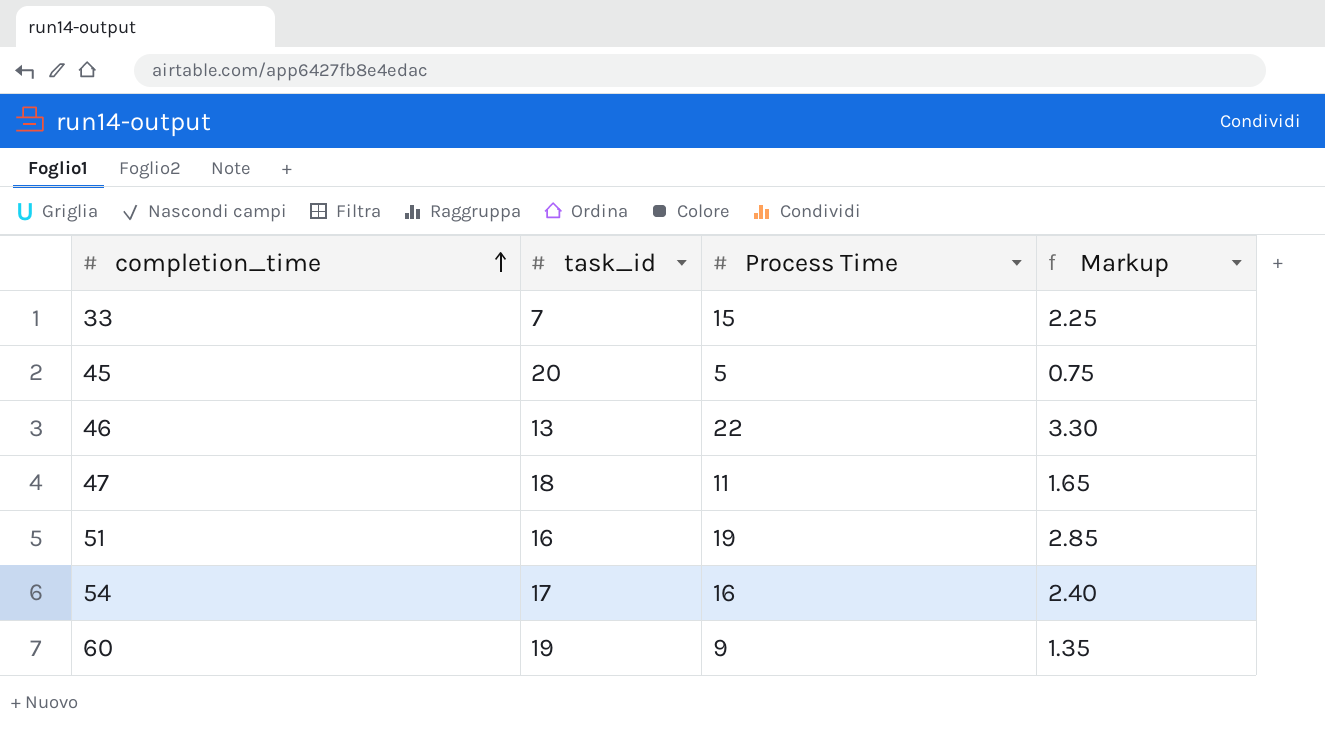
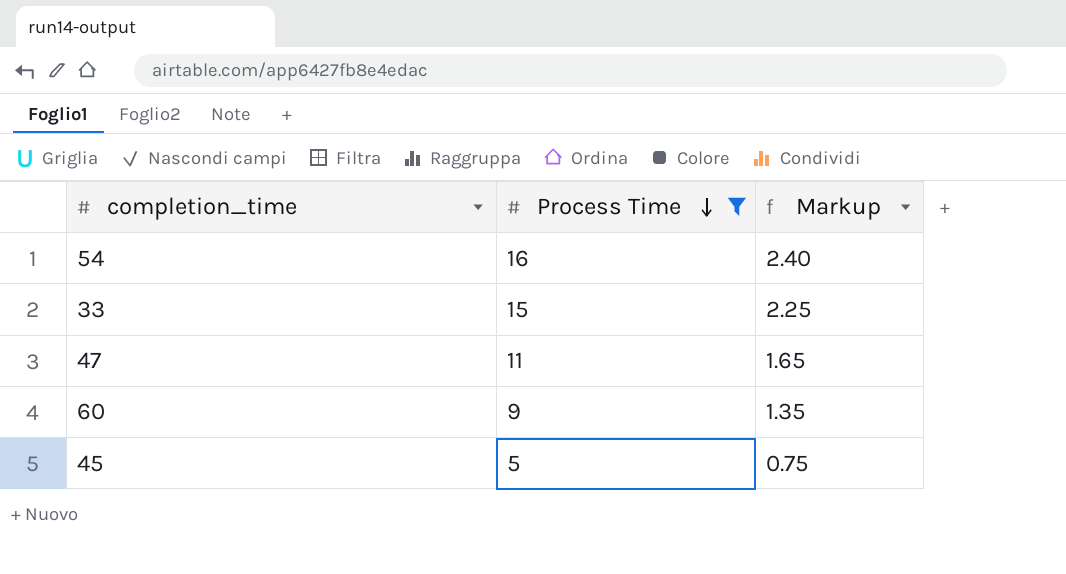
filter: none -> Process Time <= 16
row order: completion_time ascending -> Process Time descending
column task_id | position: 2 -> none

